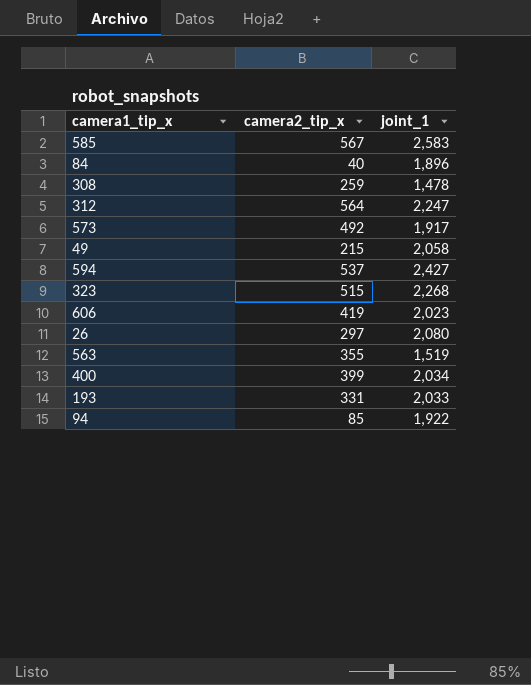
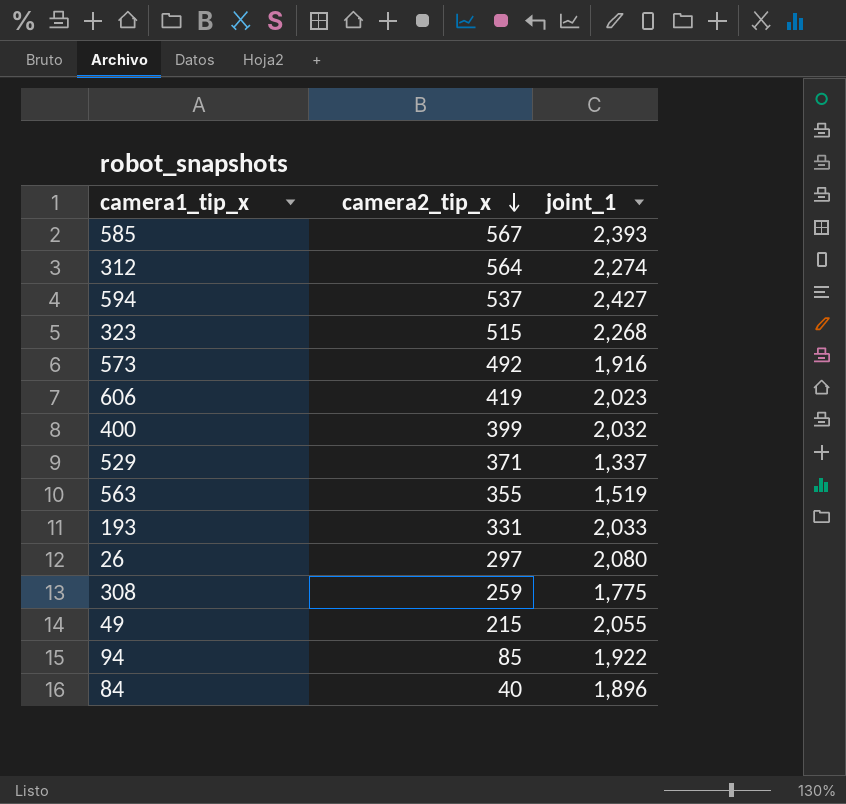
row order: none -> camera2_tip_x descending
585 | joint_1: 2,583 -> 2,393
312 | joint_1: 2,247 -> 2,274
573 | joint_1: 1,917 -> 1,916
400 | joint_1: 2,034 -> 2,032
row 529: none -> 371 | 1,337
308 | joint_1: 1,478 -> 1,775
49 | joint_1: 2,058 -> 2,055

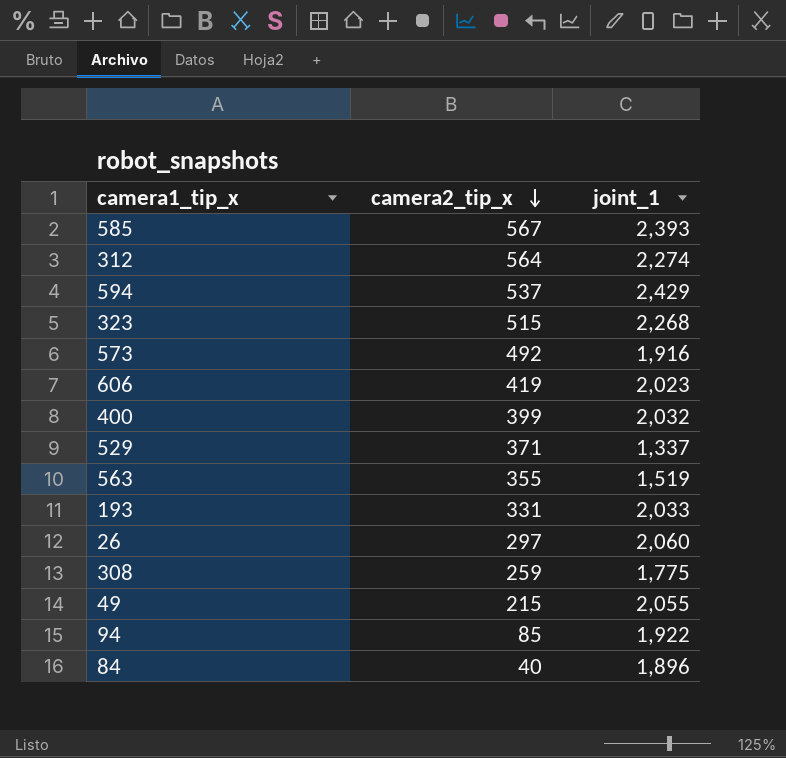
594 | joint_1: 2,427 -> 2,429
26 | joint_1: 2,080 -> 2,060

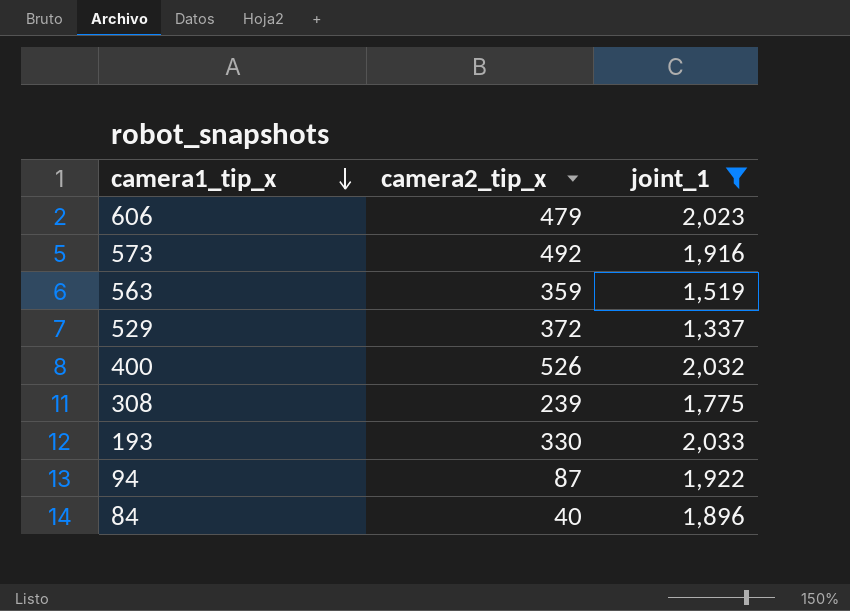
filter: none -> joint_1 <= 2,033
row order: camera2_tip_x descending -> camera1_tip_x descending
606 | camera2_tip_x: 419 -> 479
563 | camera2_tip_x: 355 -> 359
529 | camera2_tip_x: 371 -> 372
400 | camera2_tip_x: 399 -> 526
308 | camera2_tip_x: 259 -> 239
193 | camera2_tip_x: 331 -> 330
94 | camera2_tip_x: 85 -> 87

